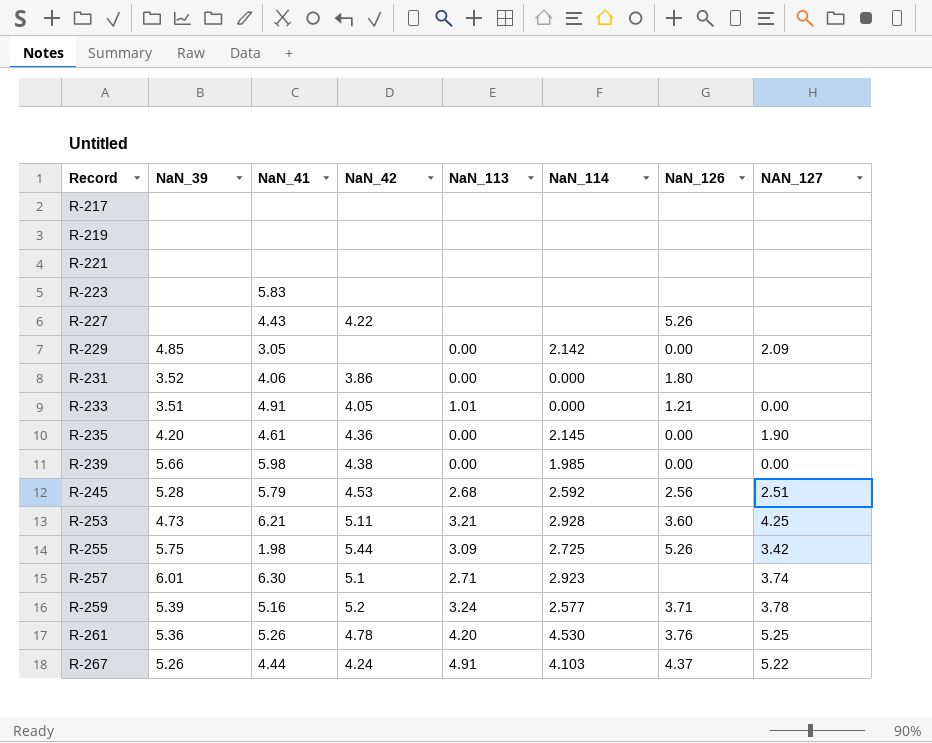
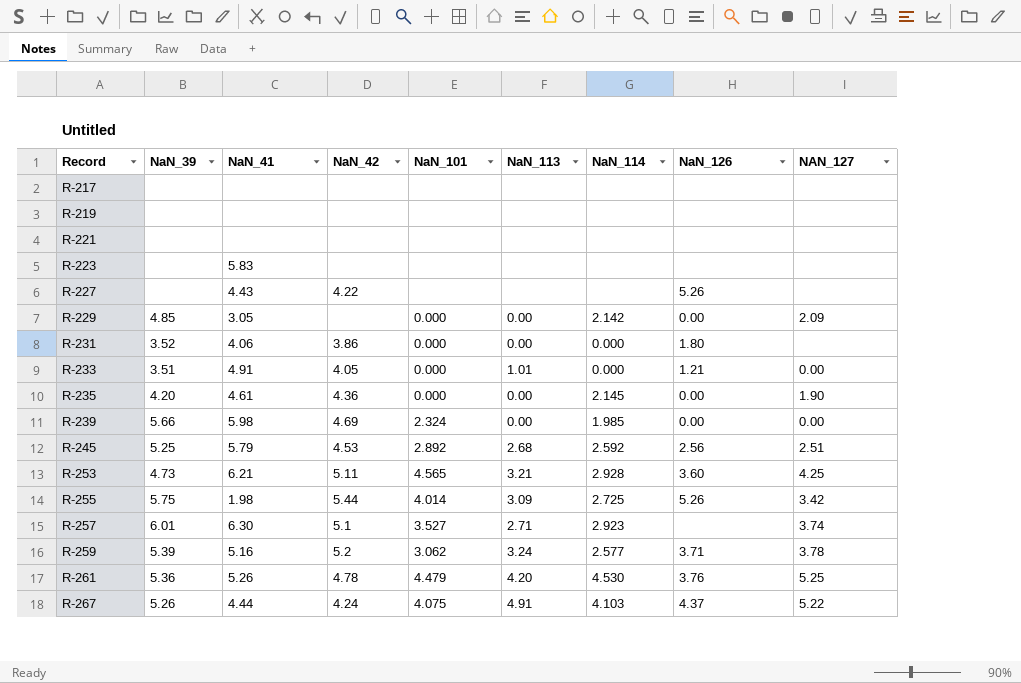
column NaN_101 | position: none -> 5
R-239 | NaN_42: 4.38 -> 4.69
R-245 | NaN_39: 5.28 -> 5.25

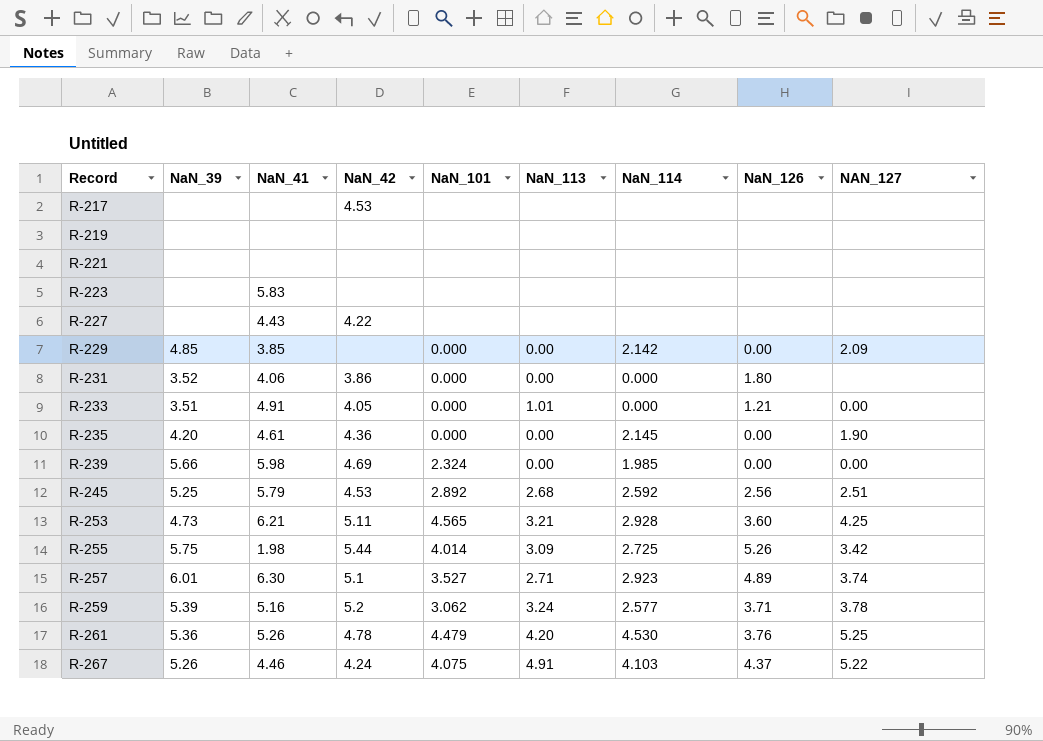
R-217 | NaN_42: none -> 4.53
R-227 | NaN_126: 5.26 -> none
R-229 | NaN_41: 3.05 -> 3.85
R-257 | NaN_126: none -> 4.89
R-267 | NaN_41: 4.44 -> 4.46

